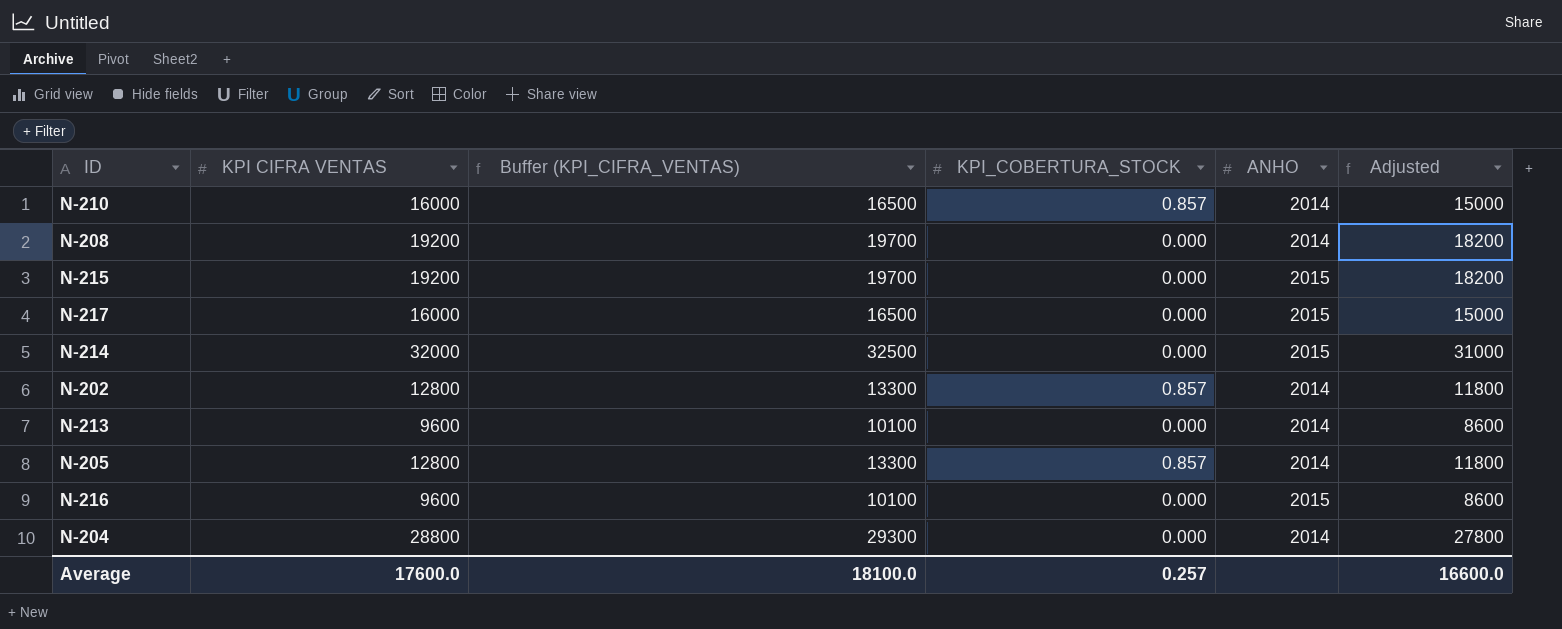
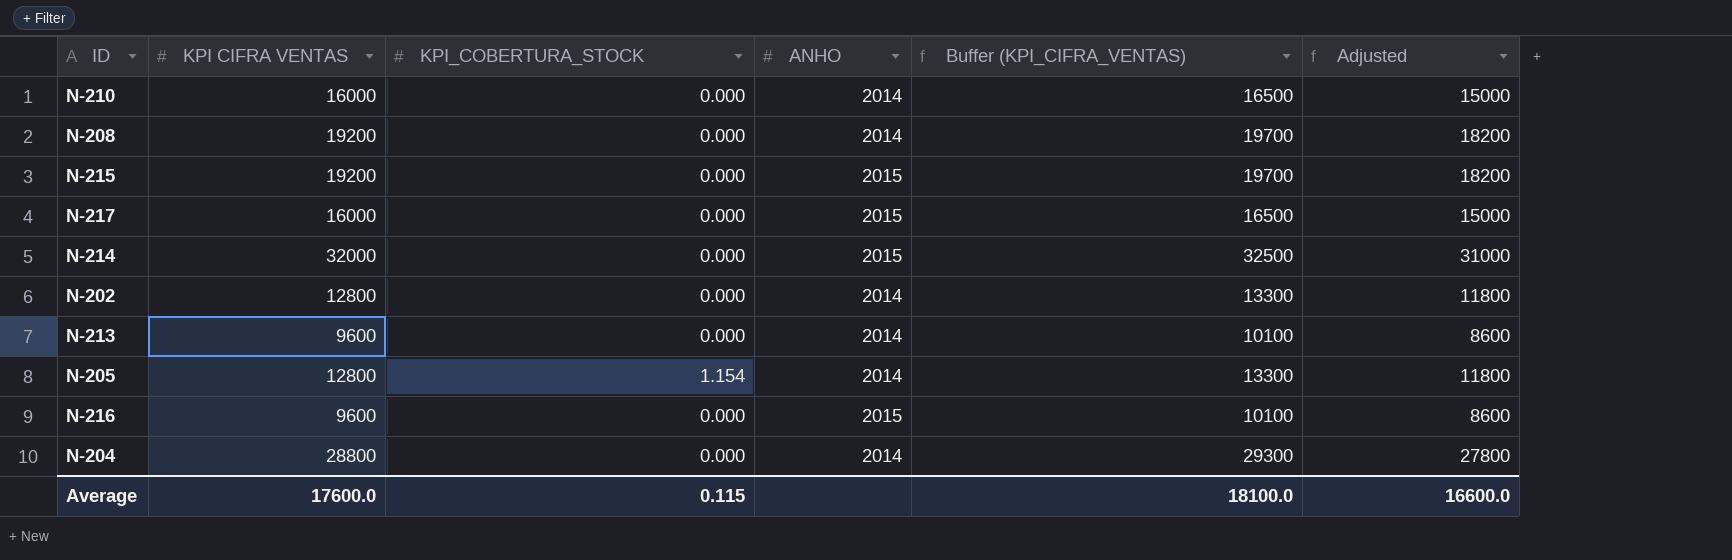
column Buffer (KPI_CIFRA_VENTAS) | position: 3 -> 5
N-210 | KPI_COBERTURA_STOCK: 0.857 -> 0.000
N-202 | KPI_COBERTURA_STOCK: 0.857 -> 0.000
N-205 | KPI_COBERTURA_STOCK: 0.857 -> 1.154
Average | KPI_COBERTURA_STOCK: 0.257 -> 0.115

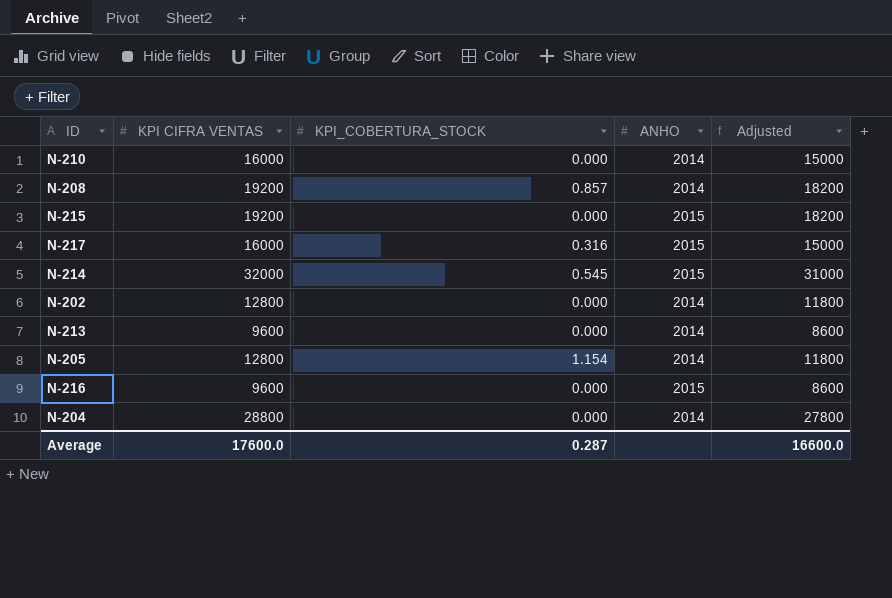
column Buffer (KPI_CIFRA_VENTAS) | formula: [KPI CIFRA VENTAS] + 500 -> none
N-208 | KPI_COBERTURA_STOCK: 0.000 -> 0.857
N-217 | KPI_COBERTURA_STOCK: 0.000 -> 0.316
N-214 | KPI_COBERTURA_STOCK: 0.000 -> 0.545
Average | KPI_COBERTURA_STOCK: 0.115 -> 0.287

